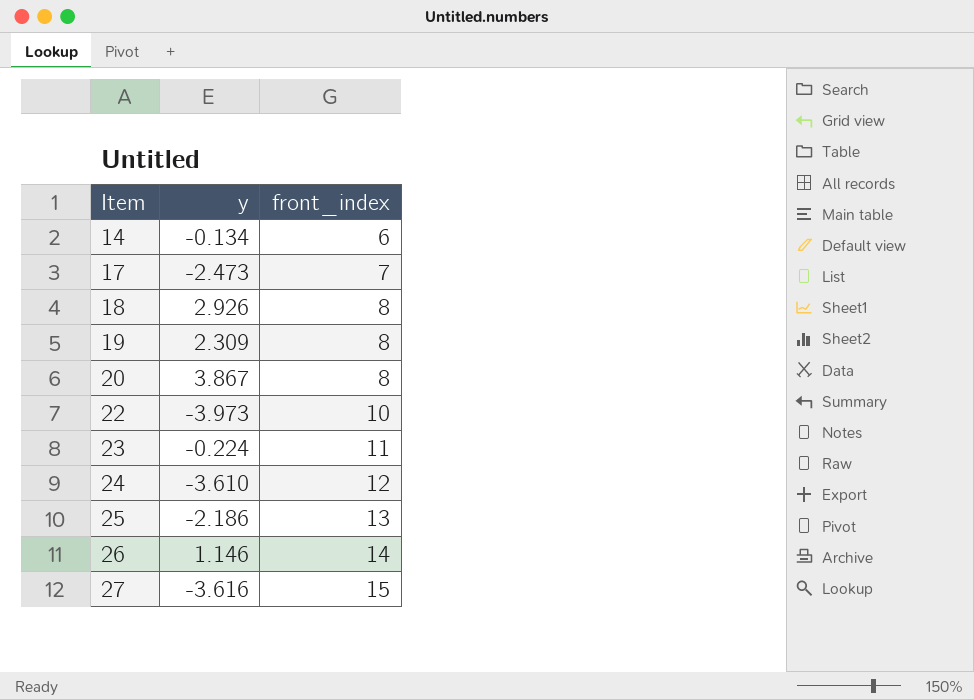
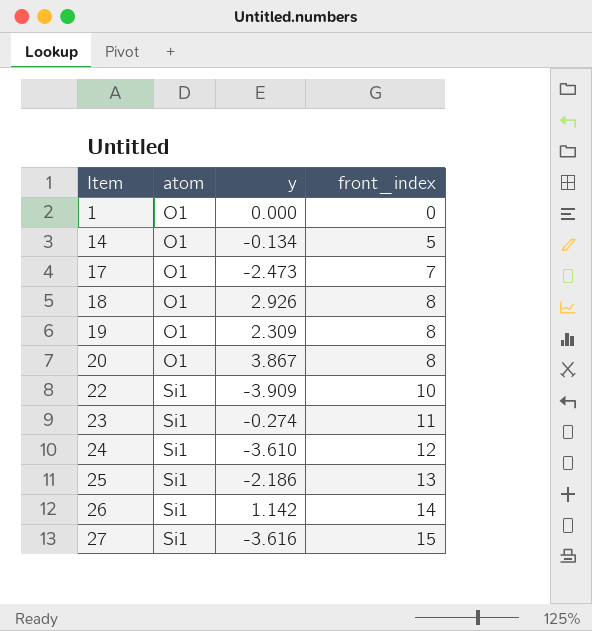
column atom | position: none -> 2
row 1: none -> O1 | 0.000 | 0
14 | front_index: 6 -> 5
22 | y: -3.973 -> -3.909
23 | y: -0.224 -> -0.274
26 | y: 1.146 -> 1.142

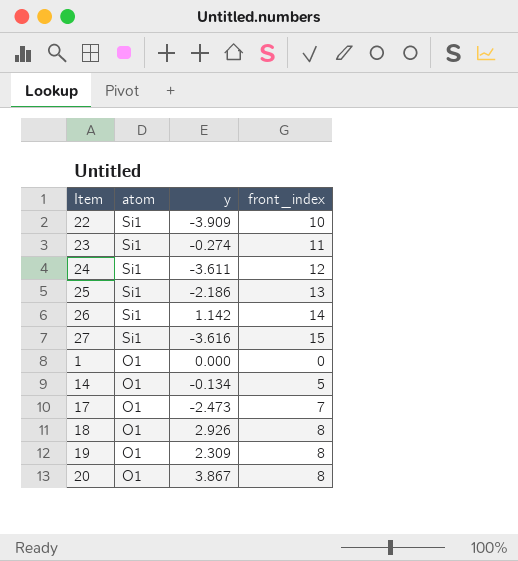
row order: Item ascending -> atom descending
24 | y: -3.610 -> -3.611

